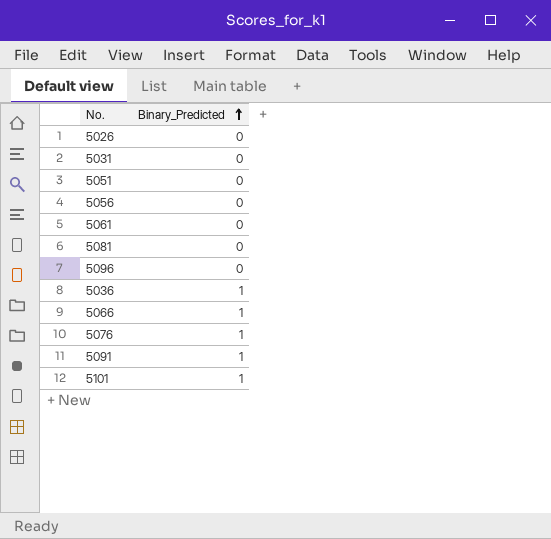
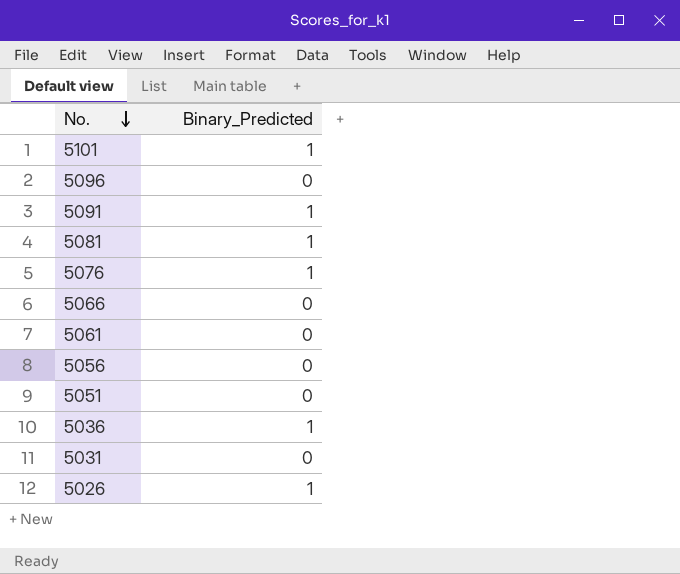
row order: Binary_Predicted ascending -> No. descending
5081 | Binary_Predicted: 0 -> 1
5066 | Binary_Predicted: 1 -> 0
5026 | Binary_Predicted: 0 -> 1

